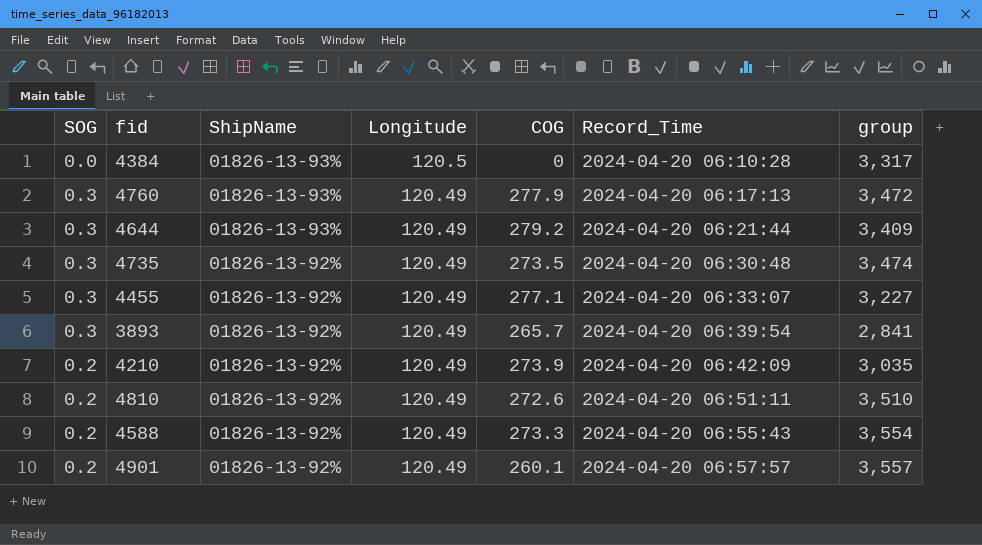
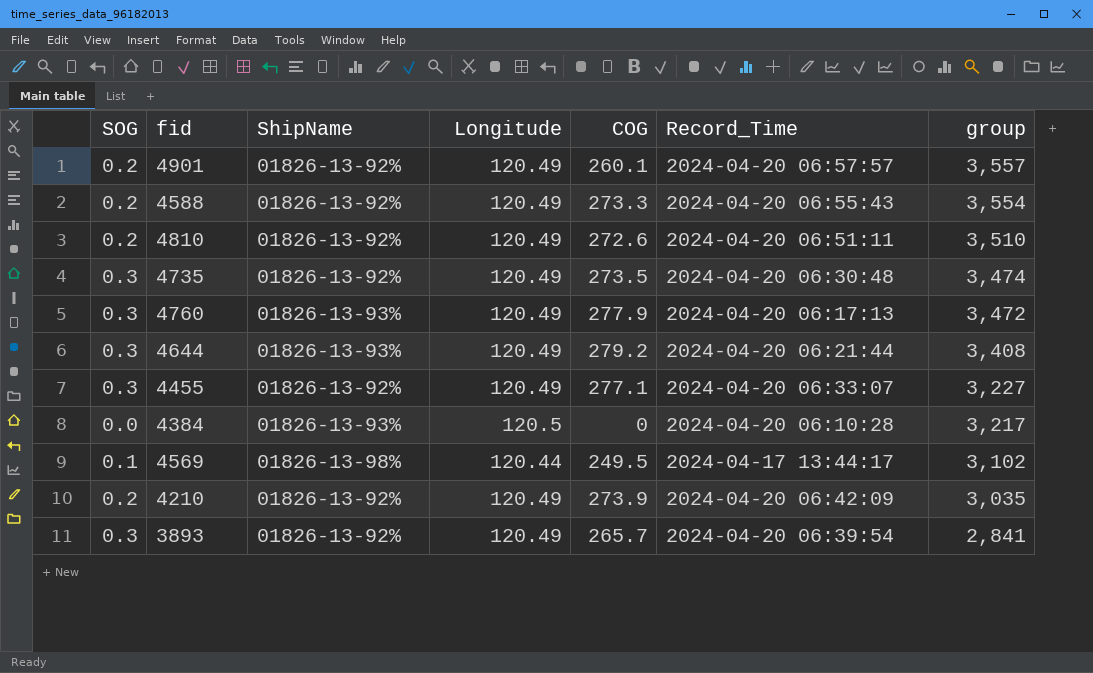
row order: ShipName descending -> group descending
4644 | group: 3,409 -> 3,408
4384 | group: 3,317 -> 3,217
row 4569: none -> 0.1 | 01826-13-98% | 120.44 | 249.5 | 2024-04-17 13:44:17 | 3,102

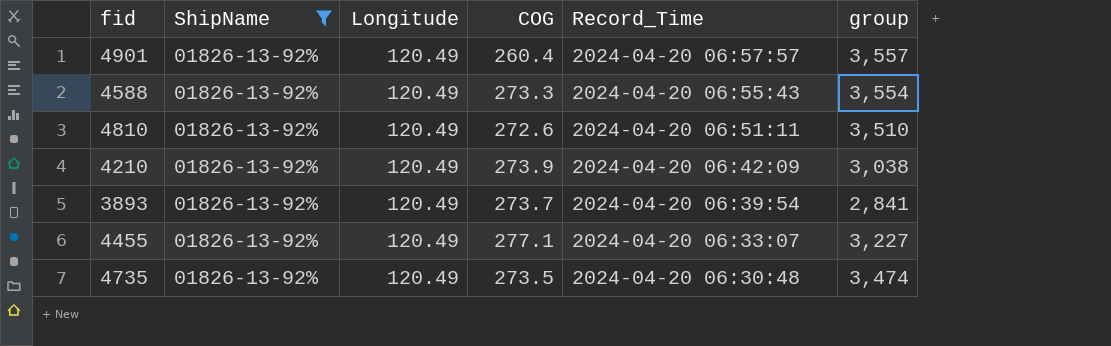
filter: none -> ShipName = 01826-13-92%
row order: group descending -> Record_Time descending
column SOG | position: 1 -> none
4901 | COG: 260.1 -> 260.4
4210 | group: 3,035 -> 3,038
3893 | COG: 265.7 -> 273.7

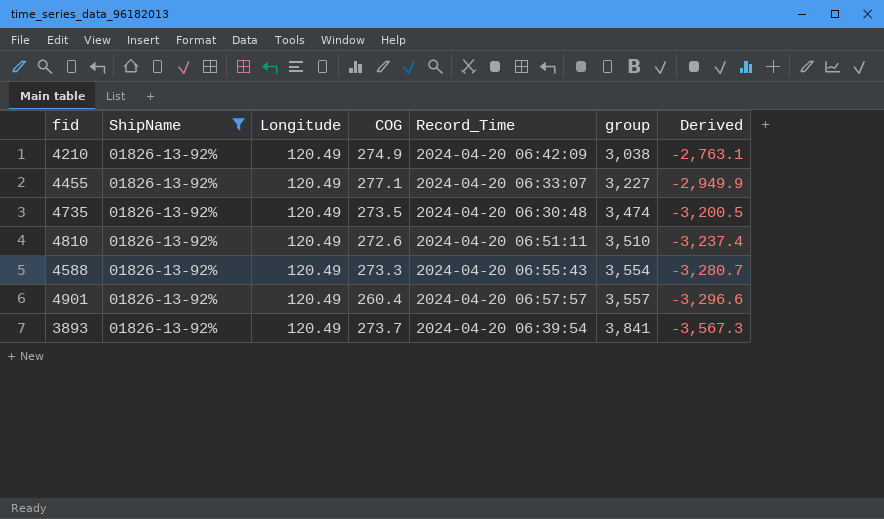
row order: Record_Time descending -> group ascending
column Derived | formula: none -> [COG] - [group]
4210 | COG: 273.9 -> 274.9
3893 | group: 2,841 -> 3,841

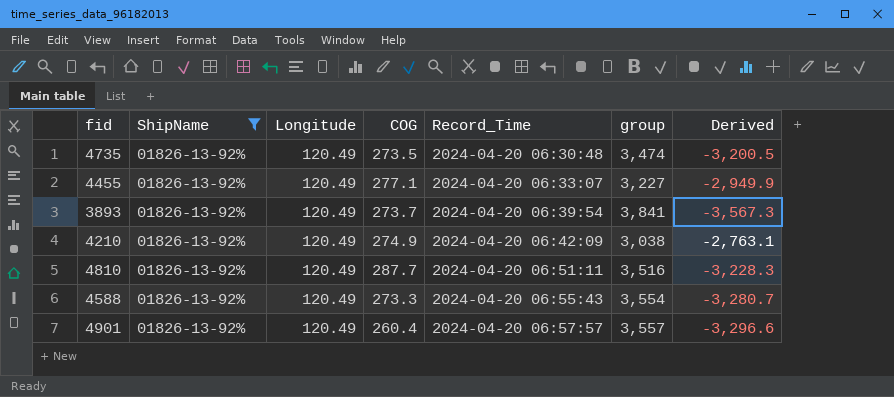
row order: group ascending -> Record_Time ascending
4810 | COG: 272.6 -> 287.7
4810 | group: 3,510 -> 3,516
4810 | Derived: -3,237.4 -> -3,228.3

